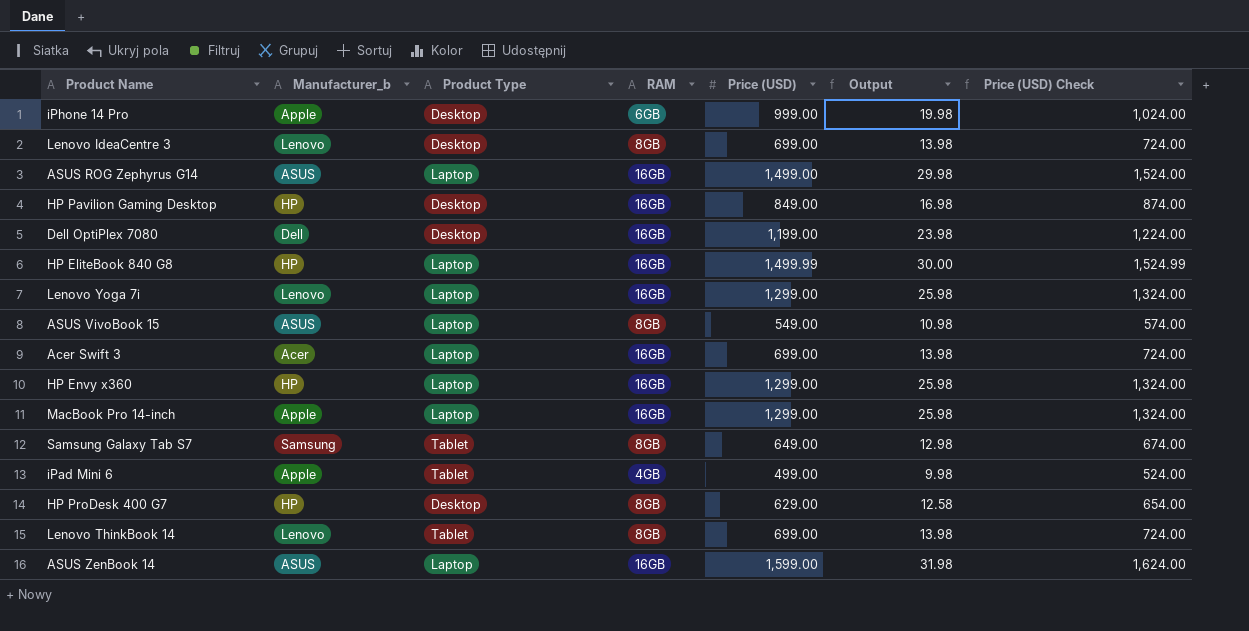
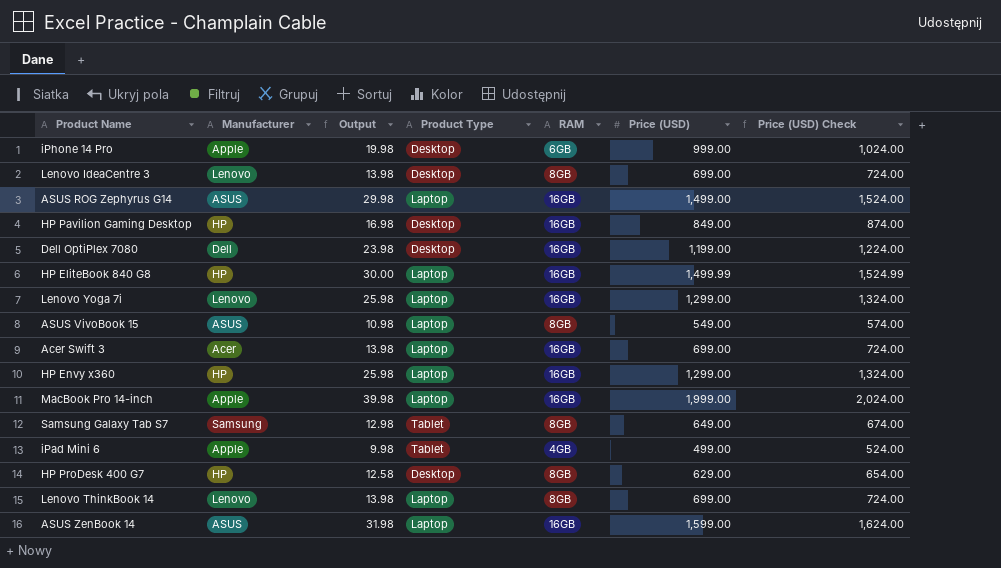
column name: Manufacturer_b -> Manufacturer
column Output | position: 6 -> 3
MacBook Pro 14-inch | Output: 25.98 -> 39.98
MacBook Pro 14-inch | Price (USD): 1,299.00 -> 1,999.00
MacBook Pro 14-inch | Price (USD) Check: 1,324.00 -> 2,024.00
Lenovo ThinkBook 14 | Product Type: Tablet -> Laptop

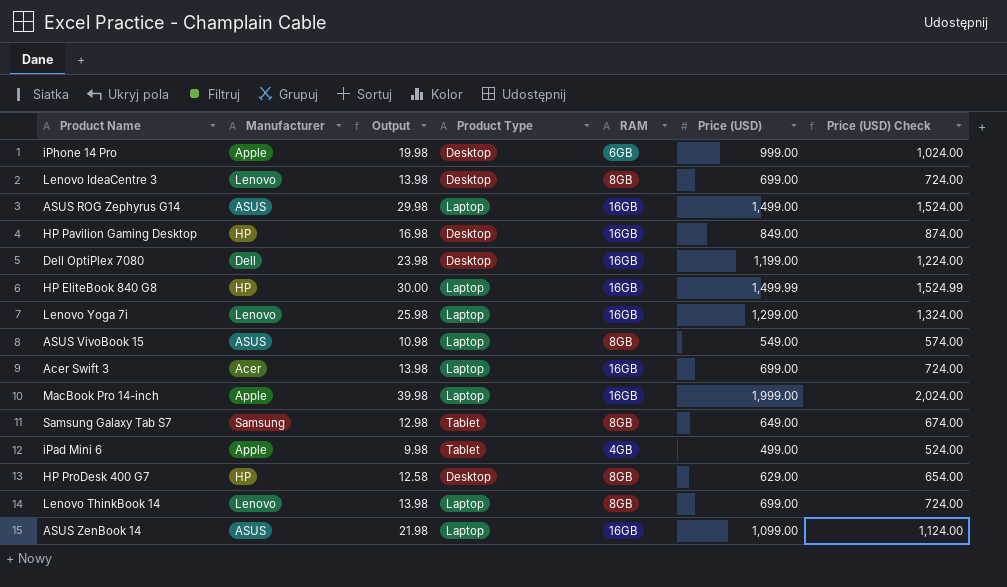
row HP Envy x360: HP | 25.98 | Laptop | 16GB | 1,299.00 | 1,324.00 -> none
ASUS ZenBook 14 | Output: 31.98 -> 21.98
ASUS ZenBook 14 | Price (USD): 1,599.00 -> 1,099.00
ASUS ZenBook 14 | Price (USD) Check: 1,624.00 -> 1,124.00

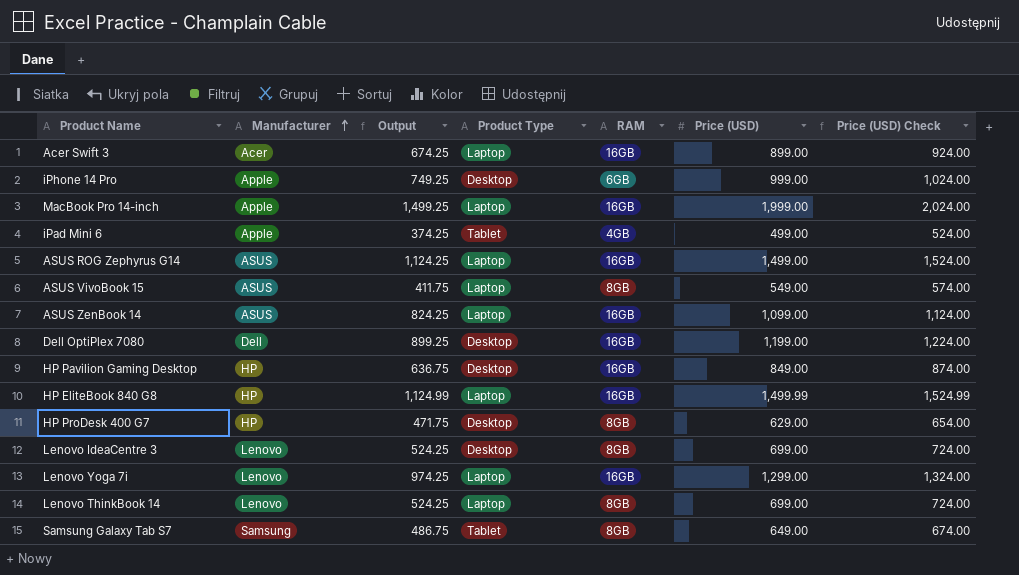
row order: none -> Manufacturer ascending
column Output | formula: [Price (USD)] * 0.02 -> [Price (USD)] * 0.75
Acer Swift 3 | Price (USD): 699.00 -> 899.00
Acer Swift 3 | Price (USD) Check: 724.00 -> 924.00

